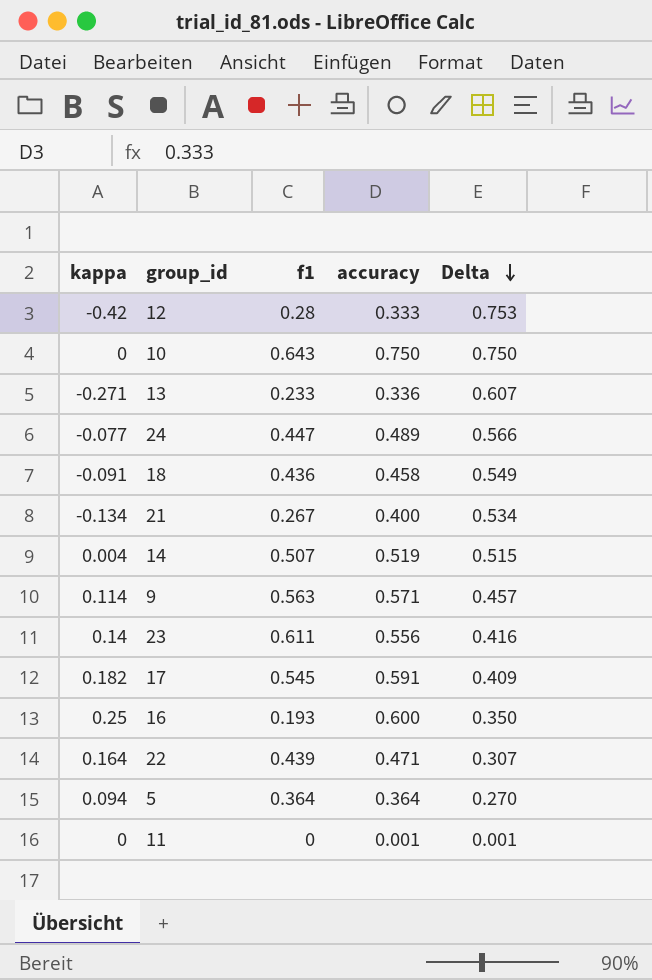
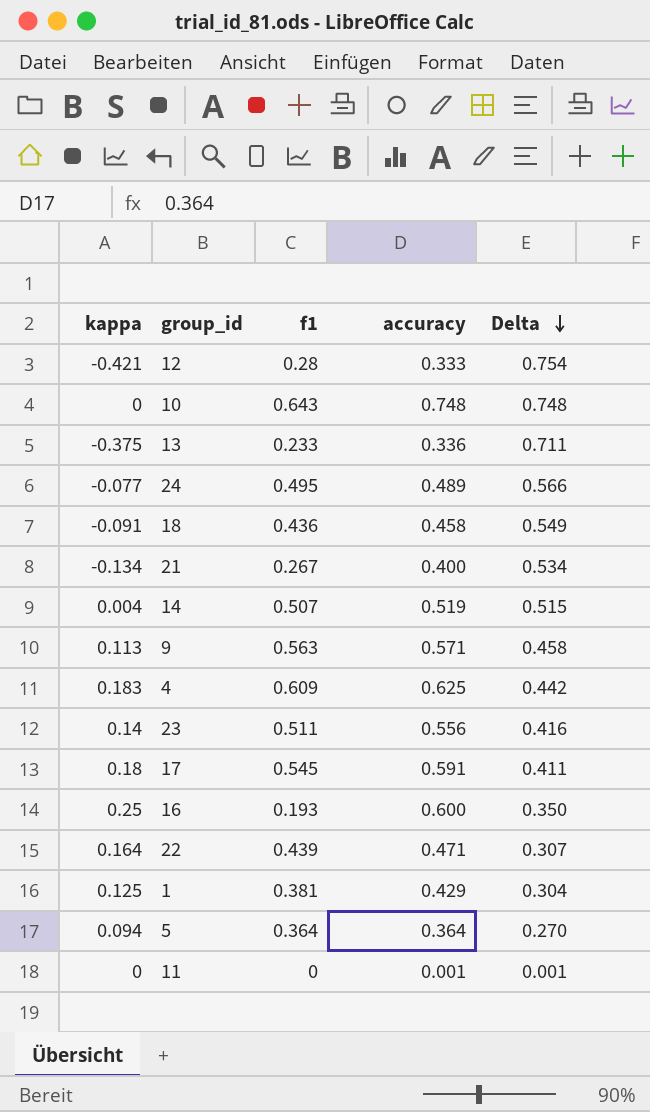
12 | kappa: -0.42 -> -0.421
12 | Delta: 0.753 -> 0.754
10 | accuracy: 0.750 -> 0.748
10 | Delta: 0.750 -> 0.748
13 | kappa: -0.271 -> -0.375
13 | Delta: 0.607 -> 0.711
24 | f1: 0.447 -> 0.495
9 | kappa: 0.114 -> 0.113
9 | Delta: 0.457 -> 0.458
row 4: none -> 0.183 | 0.609 | 0.625 | 0.442
23 | f1: 0.611 -> 0.511
17 | kappa: 0.182 -> 0.18
17 | Delta: 0.409 -> 0.411
row 1: none -> 0.125 | 0.381 | 0.429 | 0.304

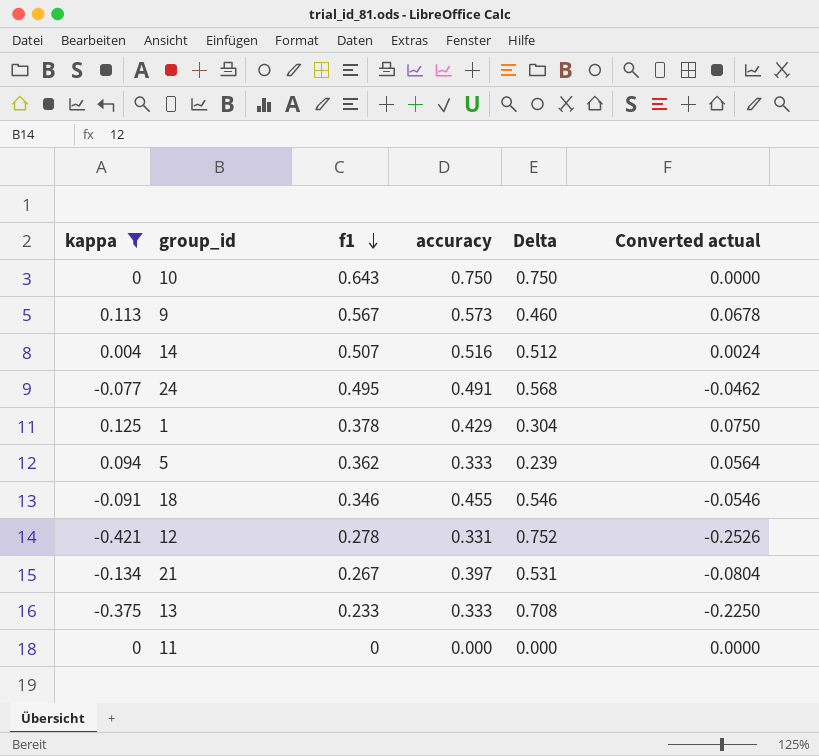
filter: none -> kappa <= 0.125
row order: Delta descending -> f1 descending
column Converted actual | formula: none -> [kappa] * 0.6
10 | accuracy: 0.748 -> 0.750
10 | Delta: 0.748 -> 0.750
9 | f1: 0.563 -> 0.567
9 | accuracy: 0.571 -> 0.573
9 | Delta: 0.458 -> 0.460
14 | accuracy: 0.519 -> 0.516
14 | Delta: 0.515 -> 0.512
24 | accuracy: 0.489 -> 0.491
24 | Delta: 0.566 -> 0.568
1 | f1: 0.381 -> 0.378
5 | f1: 0.364 -> 0.362
5 | accuracy: 0.364 -> 0.333
5 | Delta: 0.270 -> 0.239
18 | f1: 0.436 -> 0.346
18 | accuracy: 0.458 -> 0.455
18 | Delta: 0.549 -> 0.546
12 | f1: 0.28 -> 0.278
12 | accuracy: 0.333 -> 0.331
12 | Delta: 0.754 -> 0.752
21 | accuracy: 0.400 -> 0.397
21 | Delta: 0.534 -> 0.531
13 | accuracy: 0.336 -> 0.333
13 | Delta: 0.711 -> 0.708
11 | accuracy: 0.001 -> 0.000
11 | Delta: 0.001 -> 0.000

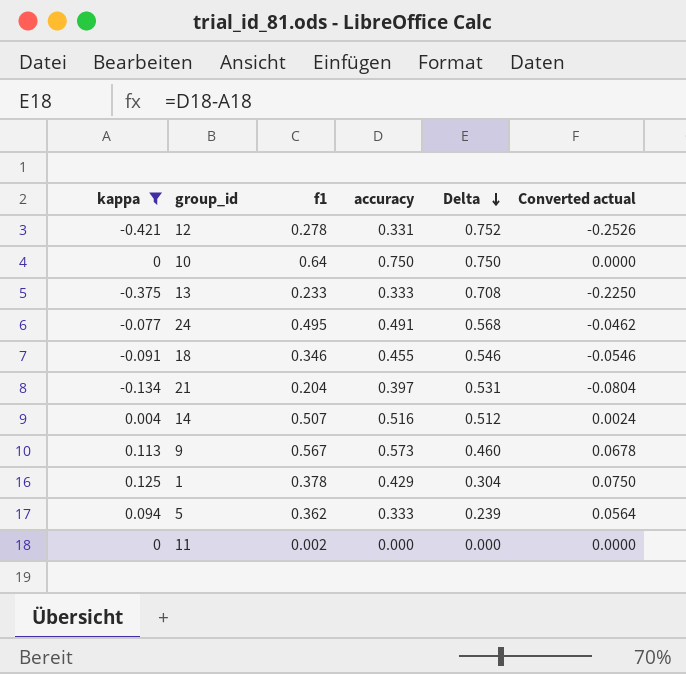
row order: f1 descending -> Delta descending
10 | f1: 0.643 -> 0.64
21 | f1: 0.267 -> 0.204
11 | f1: 0 -> 0.002

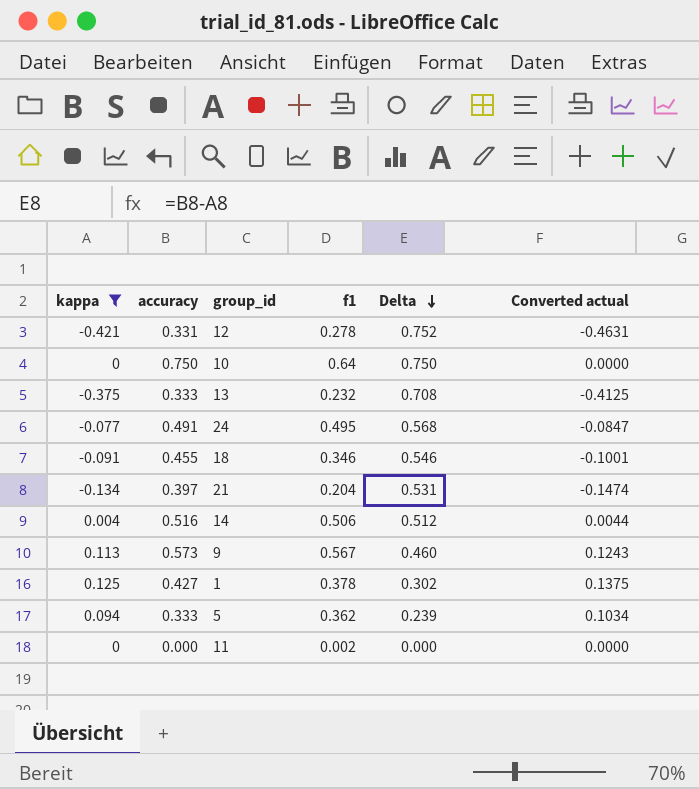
column accuracy | position: 4 -> 2
column Converted actual | formula: [kappa] * 0.6 -> [kappa] * 1.1
13 | f1: 0.233 -> 0.232
14 | f1: 0.507 -> 0.506
1 | accuracy: 0.429 -> 0.427
1 | Delta: 0.304 -> 0.302

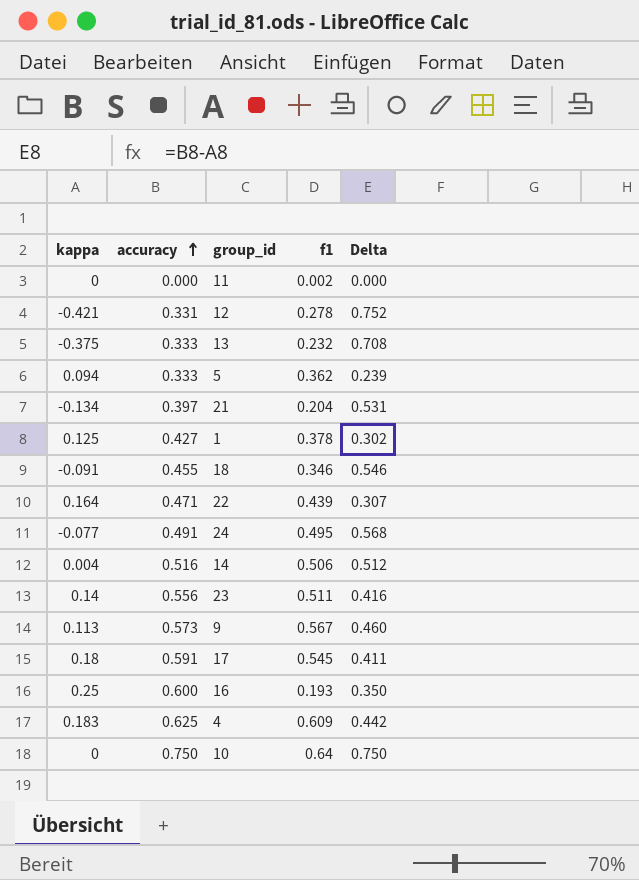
filter: kappa <= 0.125 -> none
row order: Delta descending -> accuracy ascending
column Converted actual | formula: [kappa] * 1.1 -> none

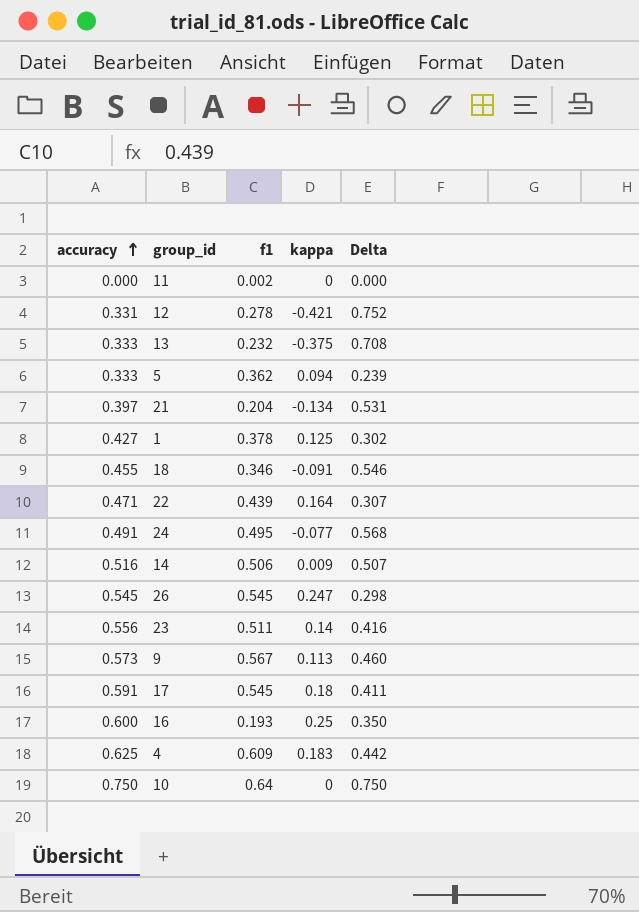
column kappa | position: 1 -> 4
14 | kappa: 0.004 -> 0.009
14 | Delta: 0.512 -> 0.507
row 26: none -> 0.545 | 0.545 | 0.247 | 0.298

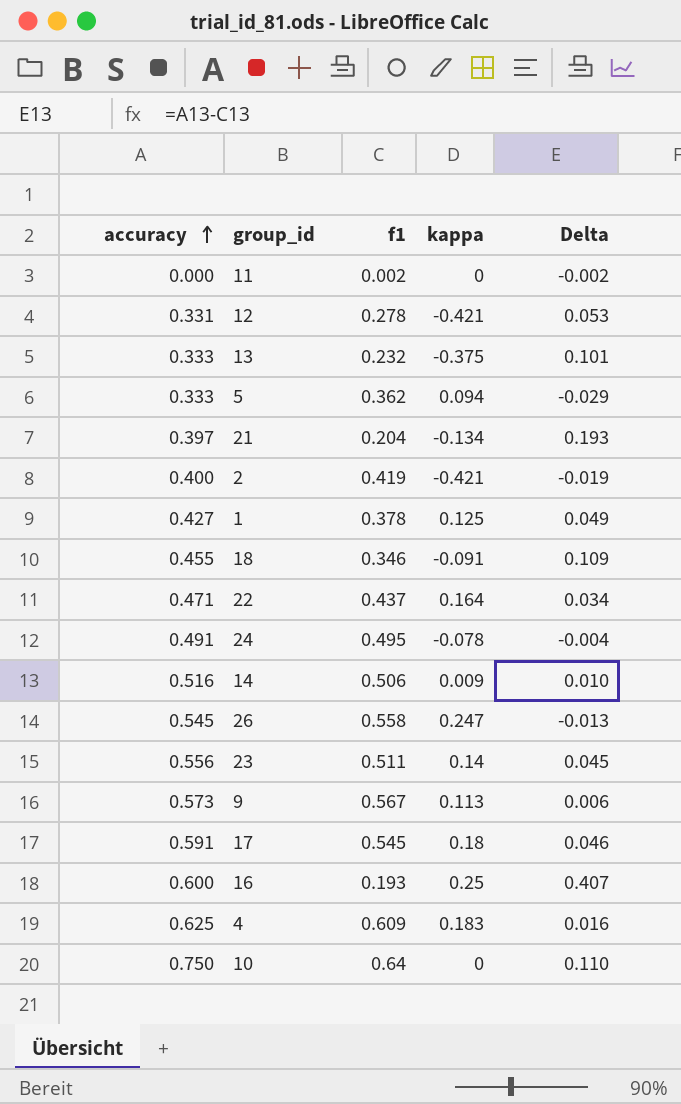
column Delta | formula: [accuracy] - [kappa] -> [accuracy] - [f1]
row 2: none -> 0.400 | 0.419 | -0.421 | -0.019
22 | f1: 0.439 -> 0.437
24 | kappa: -0.077 -> -0.078
26 | f1: 0.545 -> 0.558

